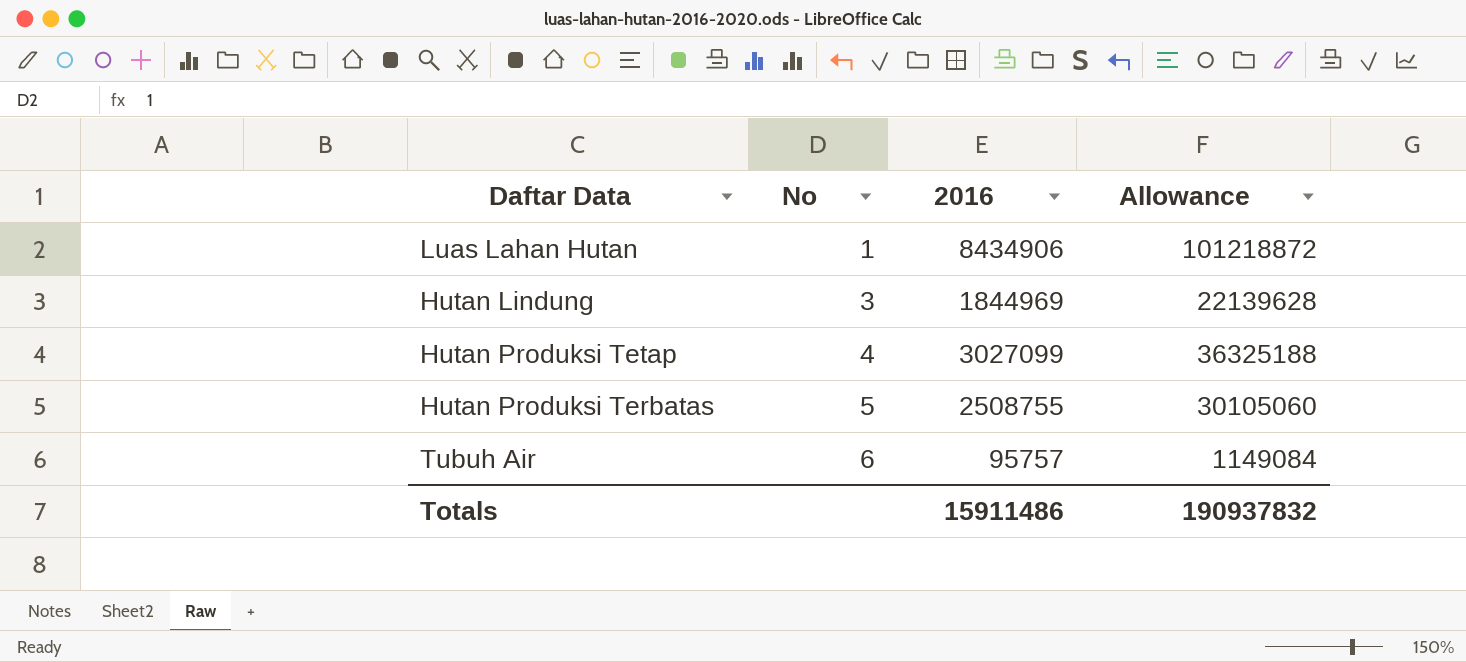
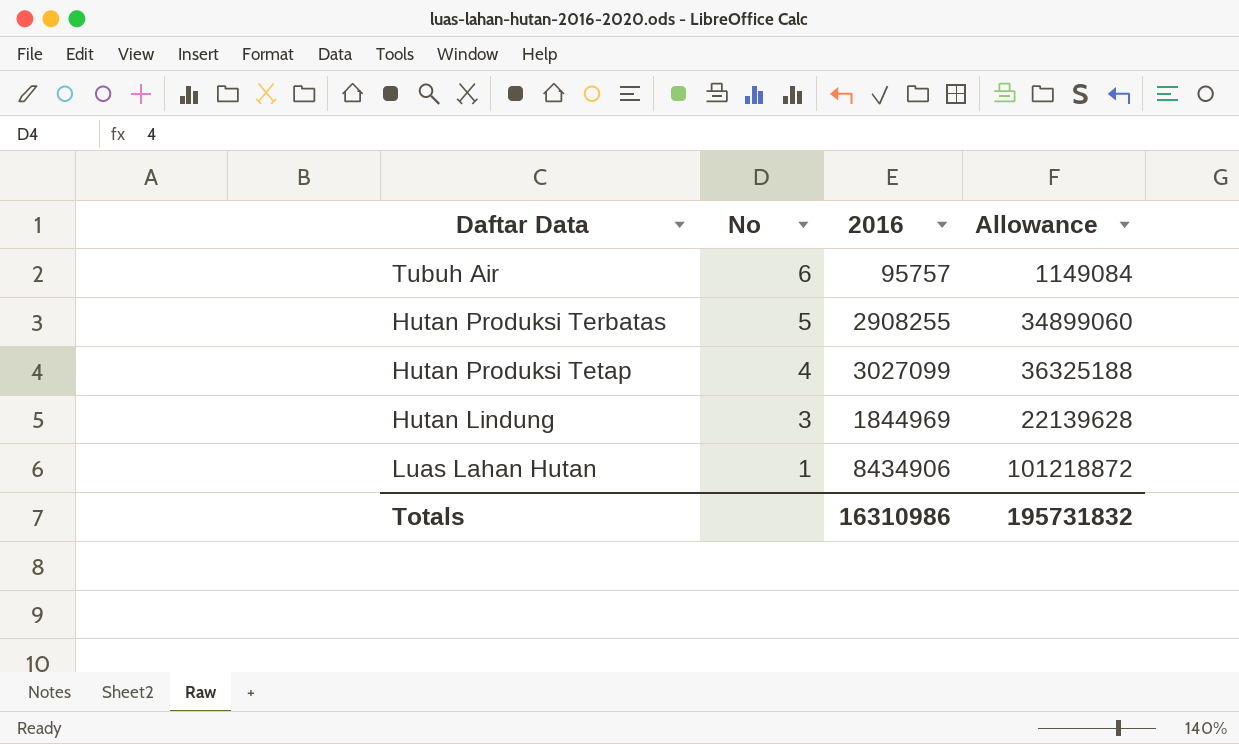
row order: No ascending -> No descending
Hutan Produksi Terbatas | 2016: 2508755 -> 2908255
Hutan Produksi Terbatas | Allowance: 30105060 -> 34899060
Totals | 2016: 15911486 -> 16310986
Totals | Allowance: 190937832 -> 195731832

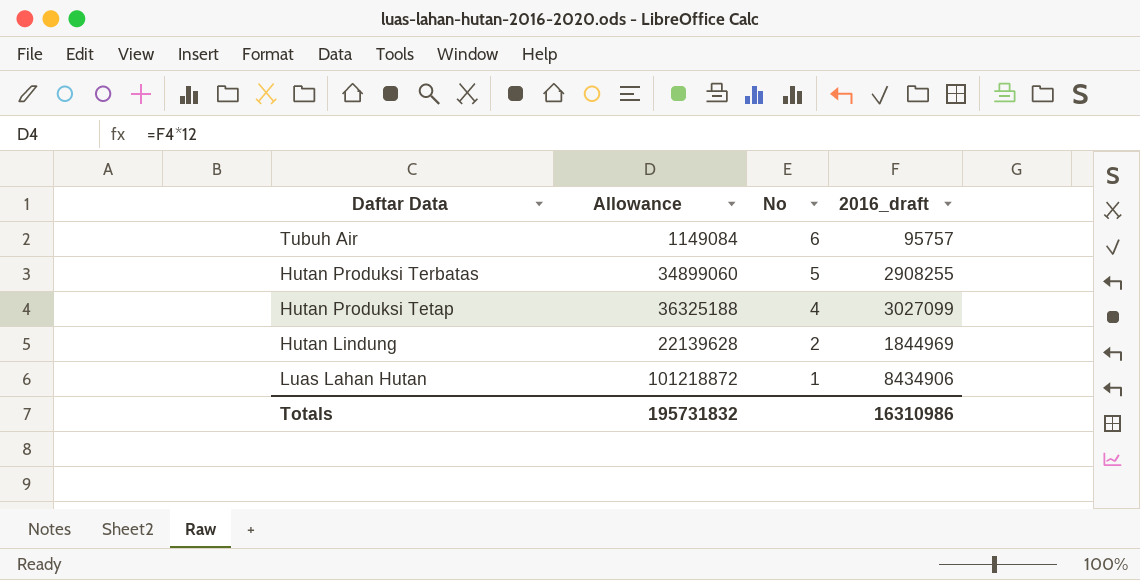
column Allowance | position: 4 -> 2
column name: 2016 -> 2016_draft
Hutan Lindung | No: 3 -> 2

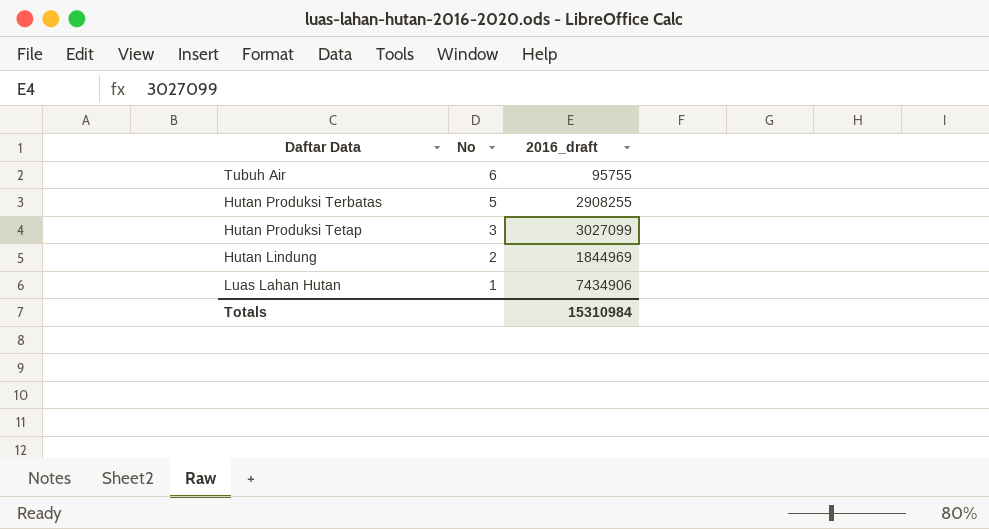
column Allowance | formula: [2016_draft] * 12 -> none
Tubuh Air | 2016_draft: 95757 -> 95755
Hutan Produksi Tetap | No: 4 -> 3
Luas Lahan Hutan | 2016_draft: 8434906 -> 7434906
Totals | 2016_draft: 16310986 -> 15310984

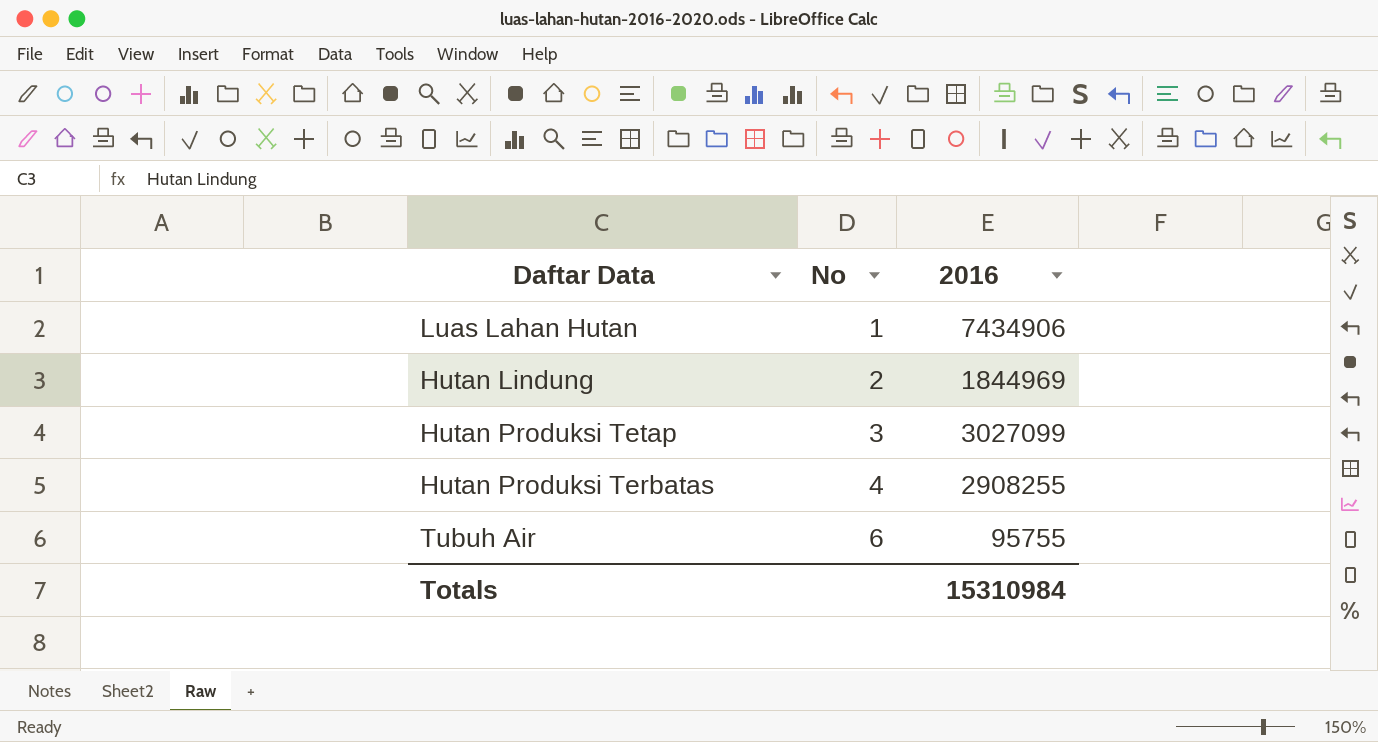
row order: No descending -> No ascending
column name: 2016_draft -> 2016
Hutan Produksi Terbatas | No: 5 -> 4

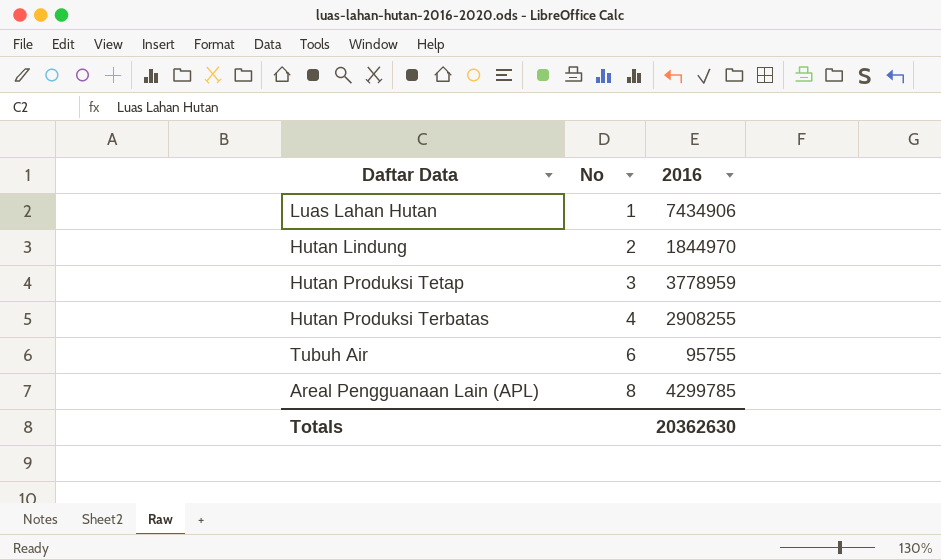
Hutan Lindung | 2016: 1844969 -> 1844970
Hutan Produksi Tetap | 2016: 3027099 -> 3778959
row Areal Pengguanaan Lain (APL): none -> 8 | 4299785
Totals | 2016: 15310984 -> 20362630

